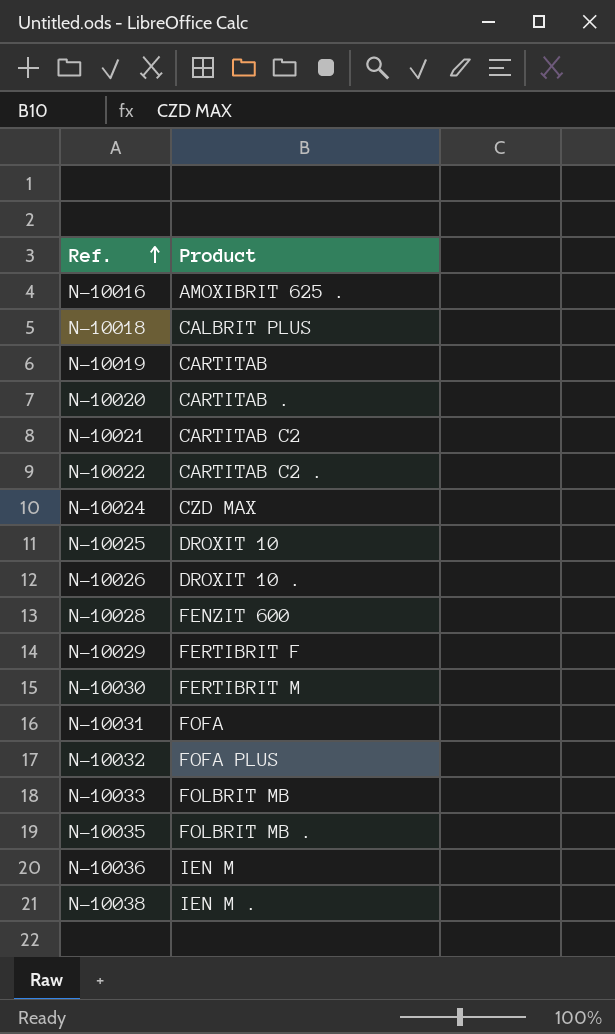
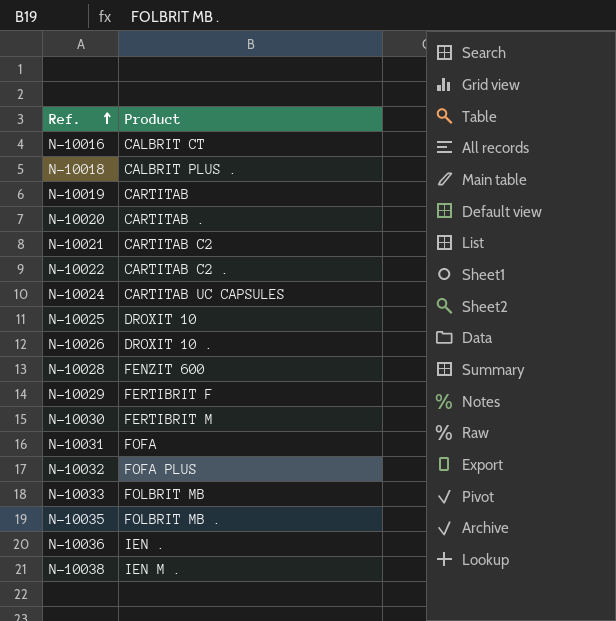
N-10016 | Product: AMOXIBRIT 625 . -> CALBRIT CT
N-10018 | Product: CALBRIT PLUS -> CALBRIT PLUS .
N-10024 | Product: CZD MAX -> CARTITAB UC CAPSULES
N-10036 | Product: IEN M -> IEN .

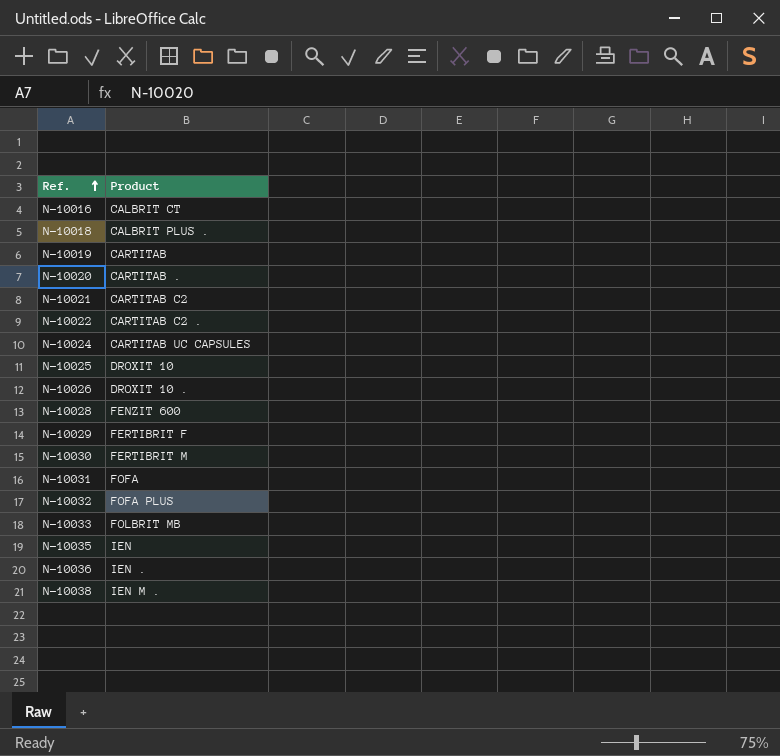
N-10035 | Product: FOLBRIT MB . -> IEN

